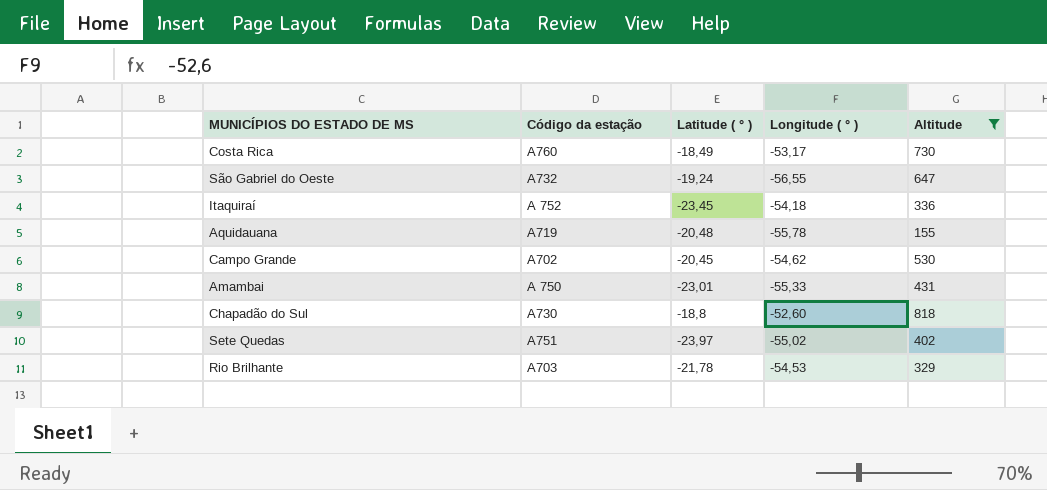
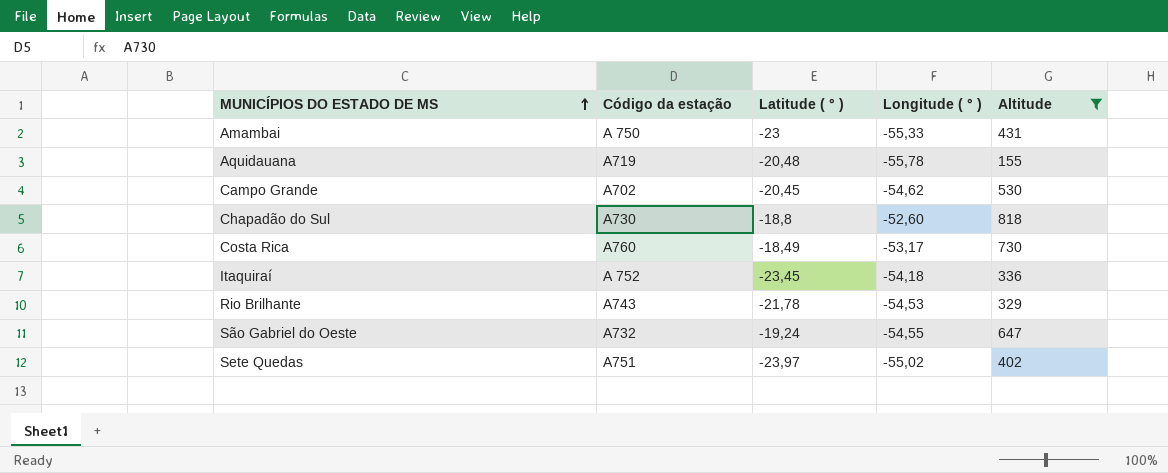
row order: none -> MUNICÍPIOS DO ESTADO DE MS ascending
Amambai | Latitude ( ° ): -23,01 -> -23
Rio Brilhante | Código da estação: A703 -> A743
São Gabriel do Oeste | Longitude ( ° ): -56,55 -> -54,55

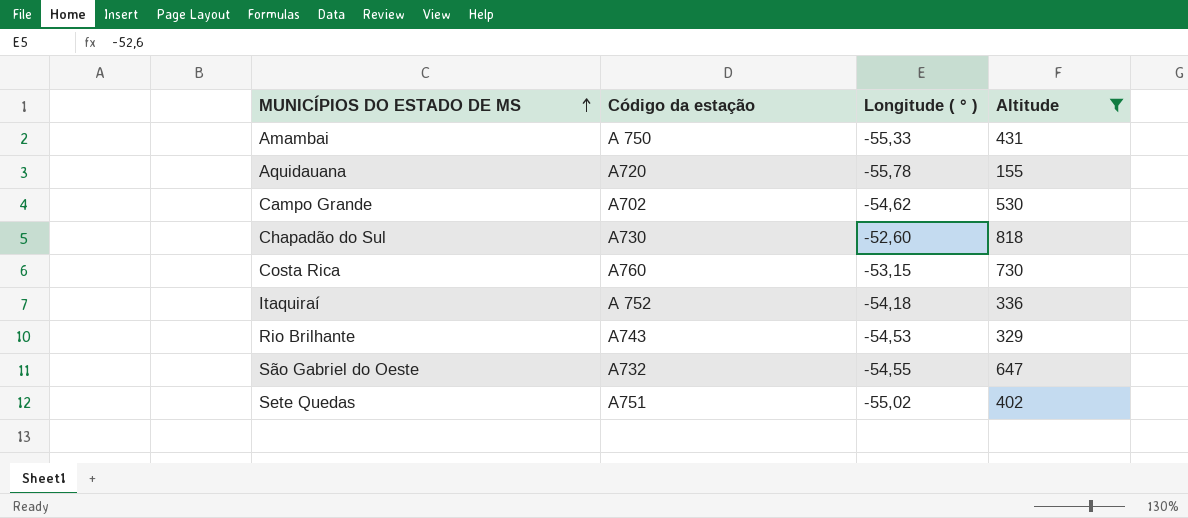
column Latitude ( ° ) | position: 3 -> none
Aquidauana | Código da estação: A719 -> A720
Costa Rica | Longitude ( ° ): -53,17 -> -53,15

